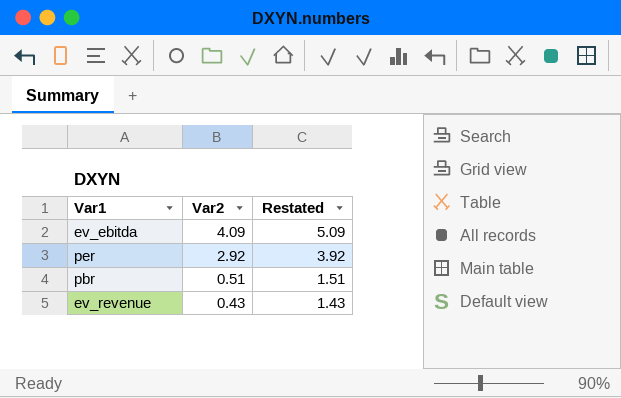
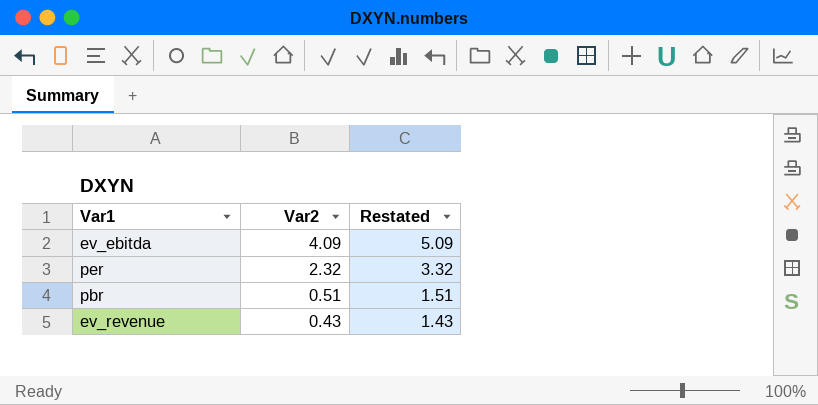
per | Var2: 2.92 -> 2.32
per | Restated: 3.92 -> 3.32

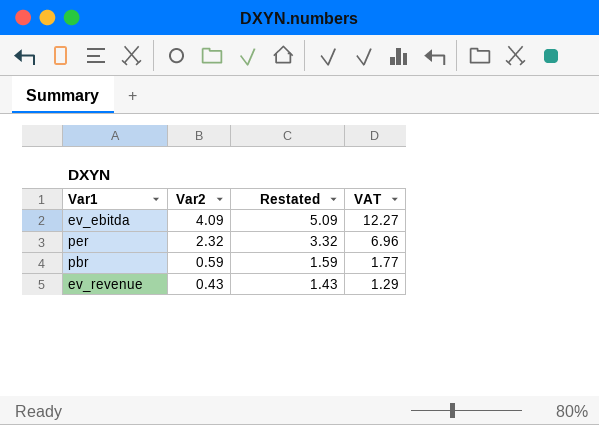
column VAT | formula: none -> [Var2] * 3
pbr | Var2: 0.51 -> 0.59
pbr | Restated: 1.51 -> 1.59

